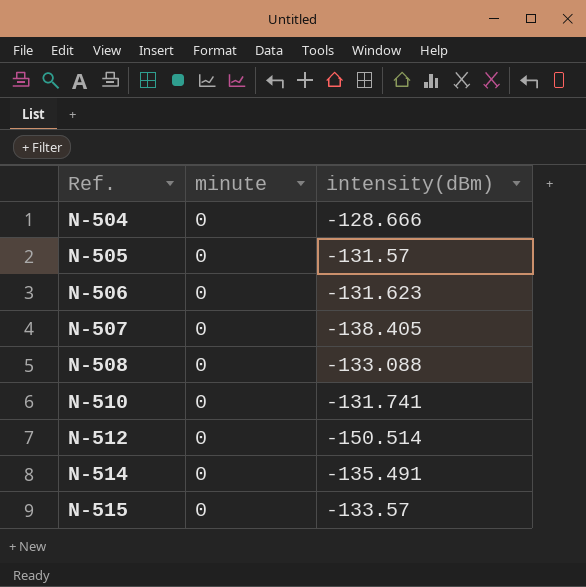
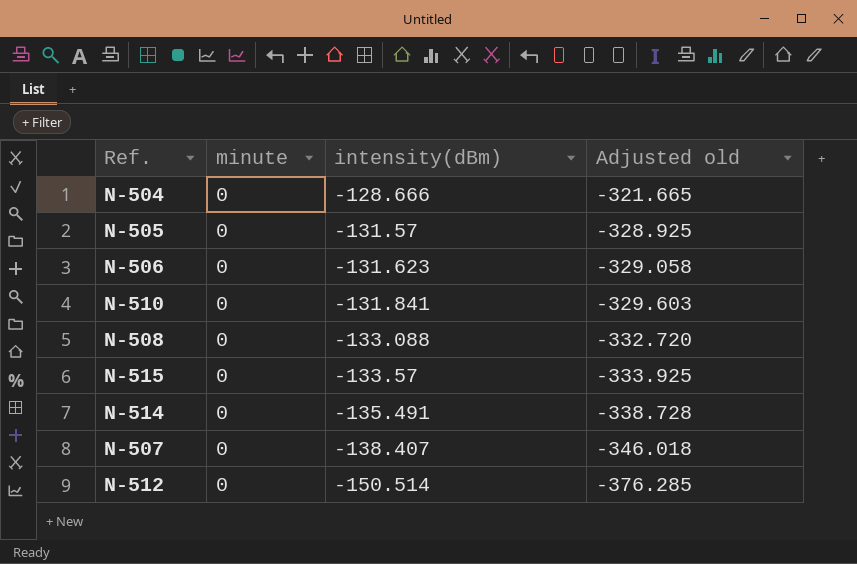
row order: Ref. ascending -> intensity(dBm) descending
column Adjusted old | formula: none -> [intensity(dBm)] * 2.5
N-510 | intensity(dBm): -131.741 -> -131.841
N-507 | intensity(dBm): -138.405 -> -138.407

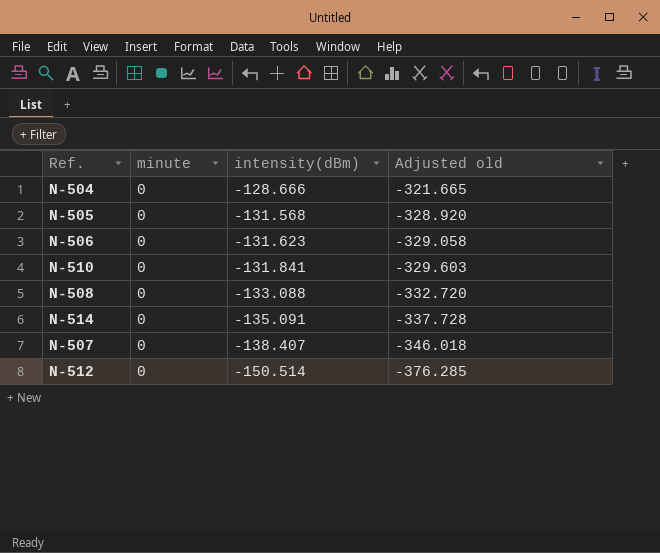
row N-515: 0 | -133.57 | -333.925 -> none
N-505 | intensity(dBm): -131.57 -> -131.568
N-505 | Adjusted old: -328.925 -> -328.920
N-514 | intensity(dBm): -135.491 -> -135.091
N-514 | Adjusted old: -338.728 -> -337.728

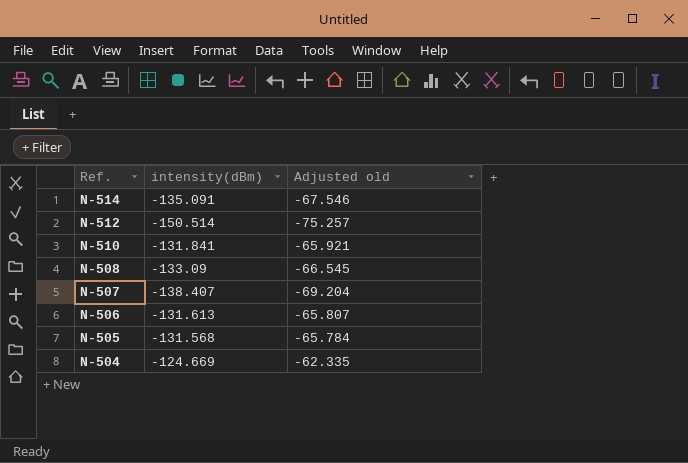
row order: intensity(dBm) descending -> Ref. descending
column minute | position: 2 -> none
column Adjusted old | formula: [intensity(dBm)] * 2.5 -> [intensity(dBm)] * 0.5
N-508 | intensity(dBm): -133.088 -> -133.09
N-506 | intensity(dBm): -131.623 -> -131.613
N-504 | intensity(dBm): -128.666 -> -124.669

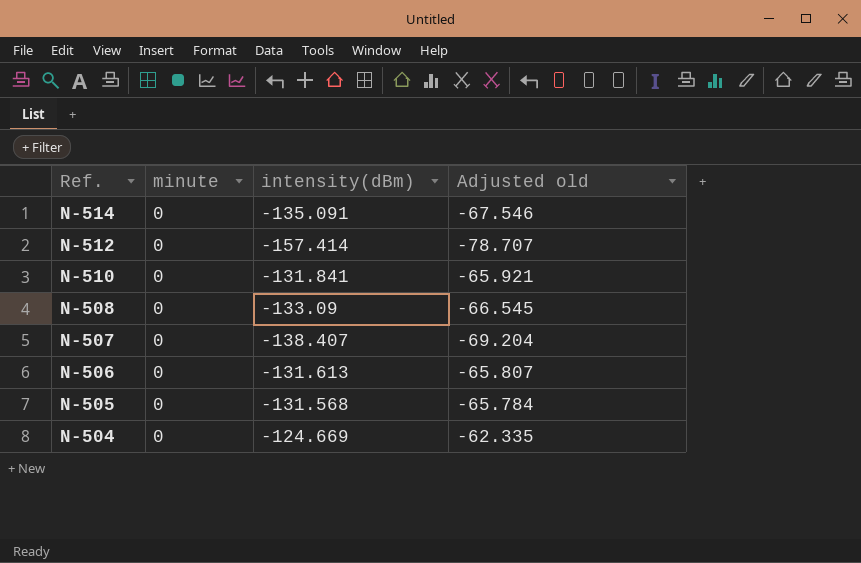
column minute | position: none -> 2
N-512 | intensity(dBm): -150.514 -> -157.414
N-512 | Adjusted old: -75.257 -> -78.707

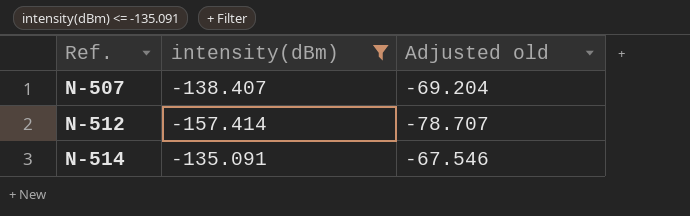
filter: none -> intensity(dBm) <= -135.091
row order: Ref. descending -> Ref. ascending
column minute | position: 2 -> none

